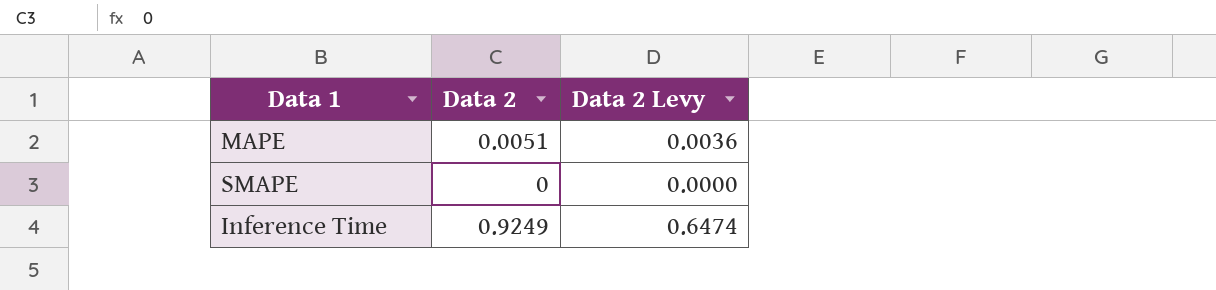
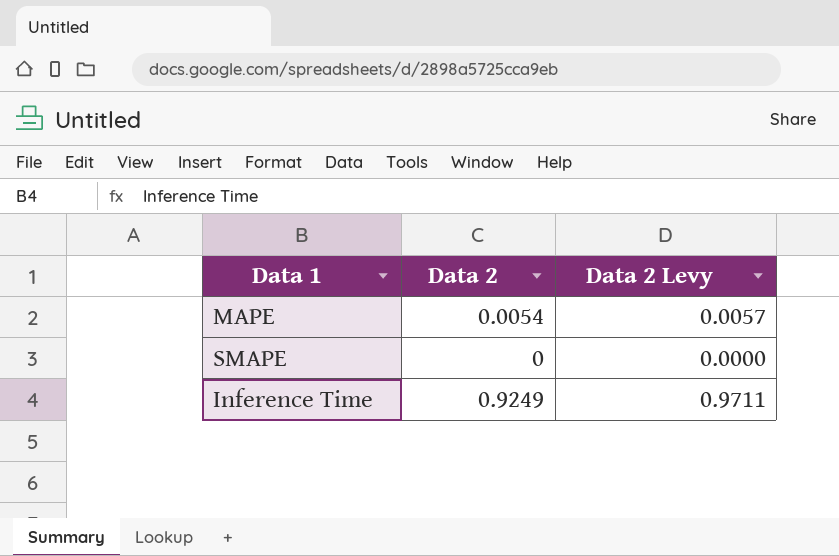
column Data 2 Levy | formula: [Data 2] * 0.7 -> [Data 2] * 1.05
MAPE | Data 2: 0.0051 -> 0.0054

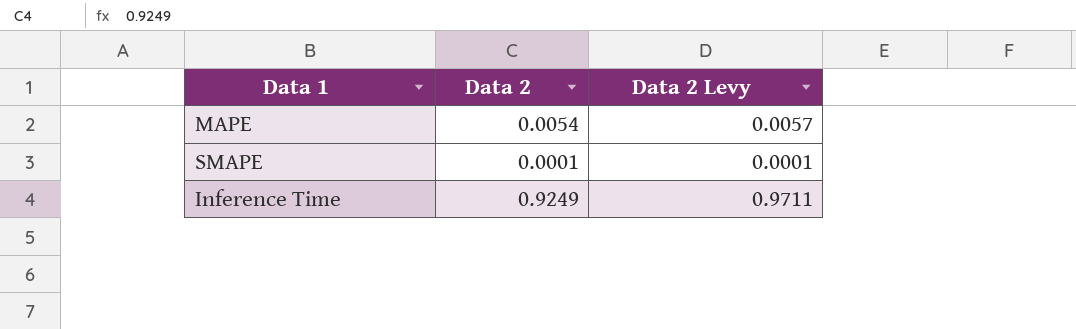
SMAPE | Data 2: 0 -> 0.0001
SMAPE | Data 2 Levy: 0.0000 -> 0.0001

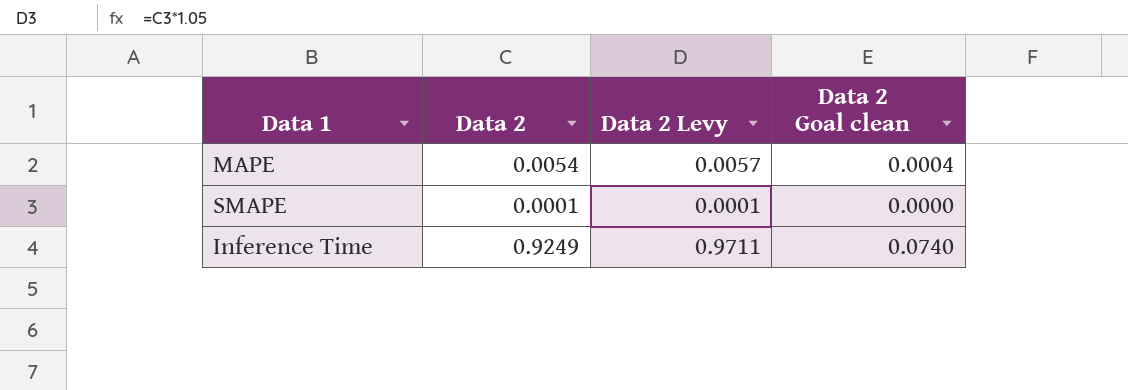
column Data 2 Goal clean | formula: none -> [Data 2] * 0.08

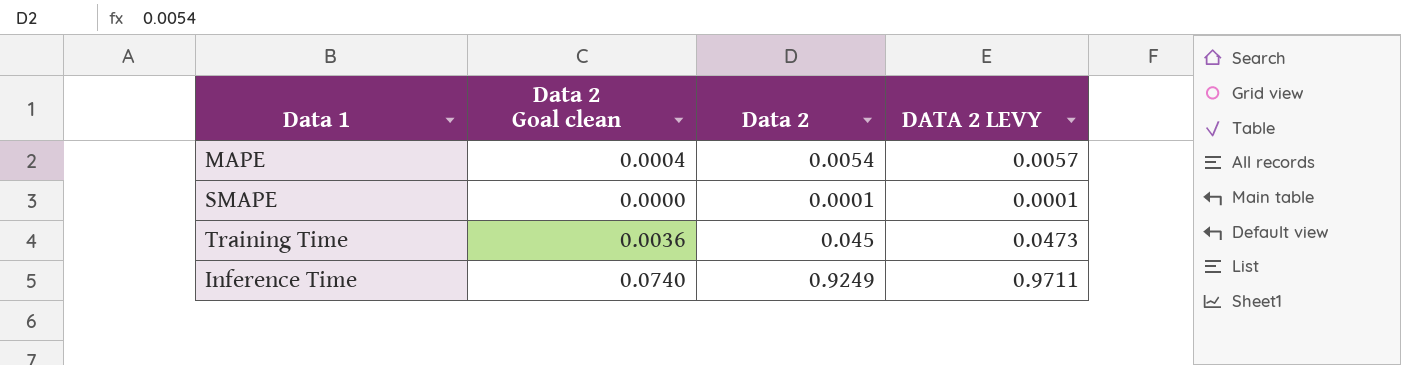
column Data 2 Goal clean | position: 4 -> 2
column name: Data 2 Levy -> DATA 2 LEVY
row Training Time: none -> 0.0036 | 0.045 | 0.0473

